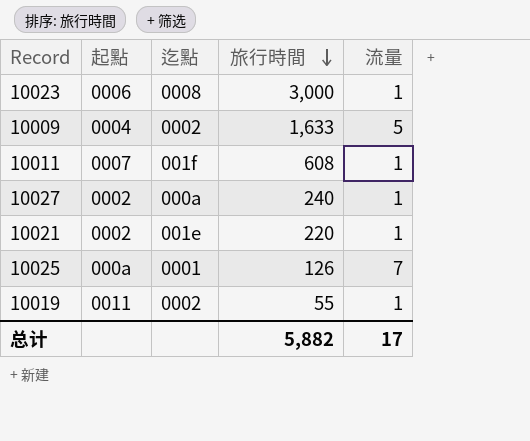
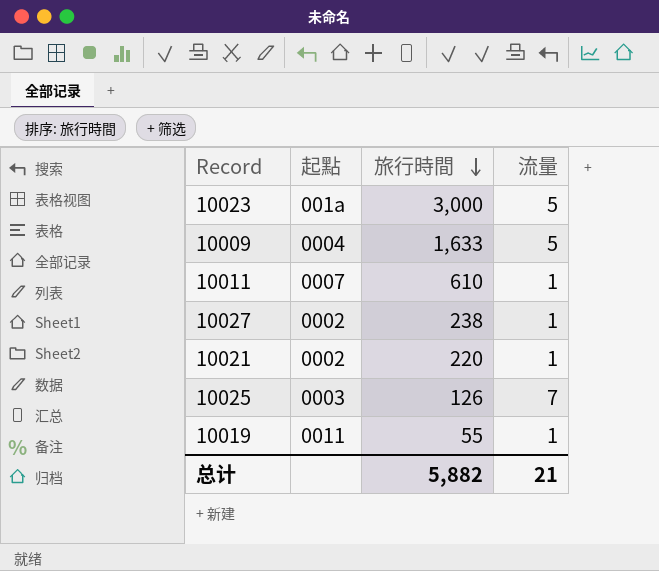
column 迄點 | position: 3 -> none
10023 | 起點: 0006 -> 001a
10023 | 流量: 1 -> 5
10011 | 旅行時間: 608 -> 610
10027 | 旅行時間: 240 -> 238
10025 | 起點: 000a -> 0003
总计 | 流量: 17 -> 21

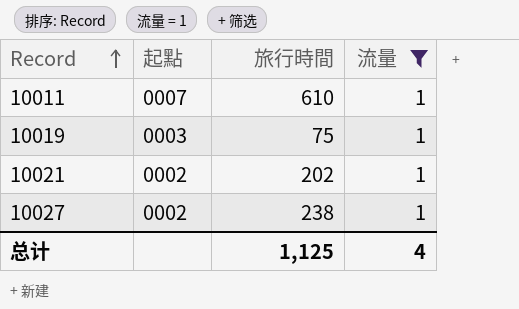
filter: none -> 流量 = 1
row order: 旅行時間 descending -> Record ascending
10019 | 起點: 0011 -> 0003
10019 | 旅行時間: 55 -> 75
10021 | 旅行時間: 220 -> 202
总计 | 旅行時間: 5,882 -> 1,125
总计 | 流量: 21 -> 4

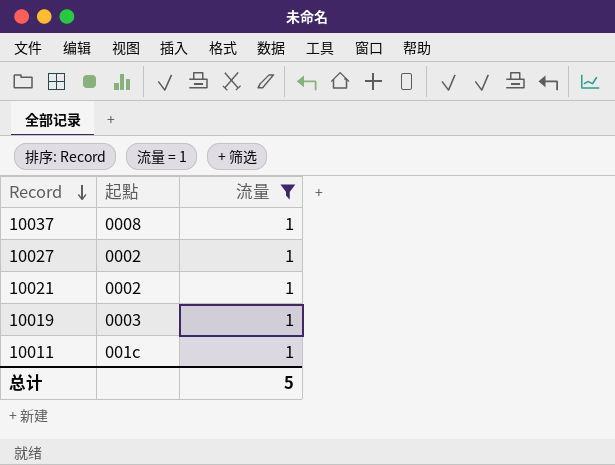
row order: Record ascending -> Record descending
column 旅行時間 | position: 3 -> none
row 10037: none -> 0008 | 1
10011 | 起點: 0007 -> 001c
总计 | 流量: 4 -> 5

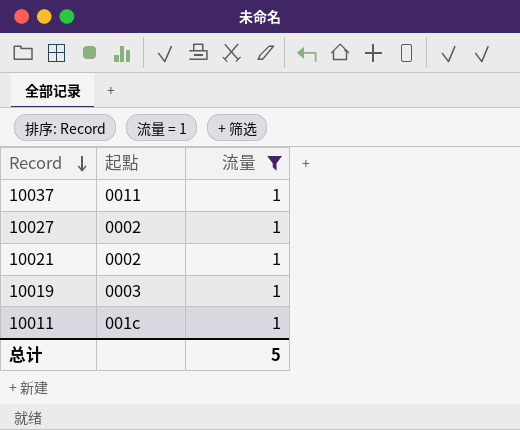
10037 | 起點: 0008 -> 0011

